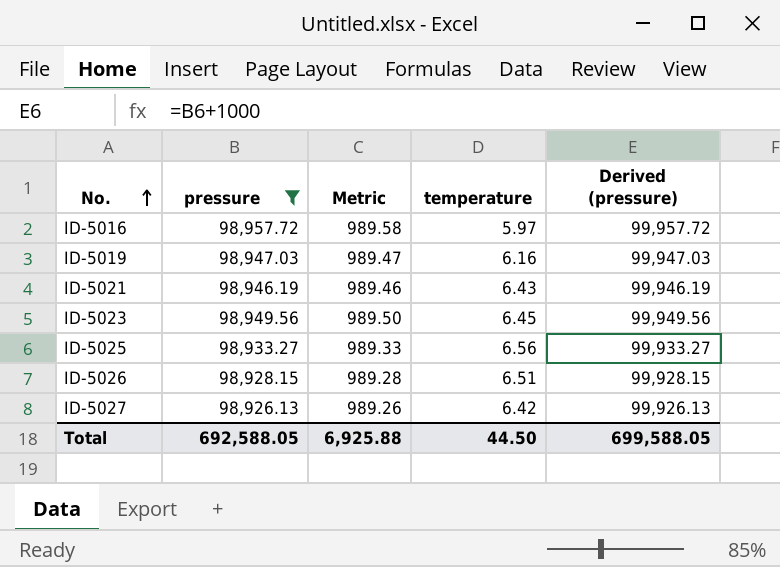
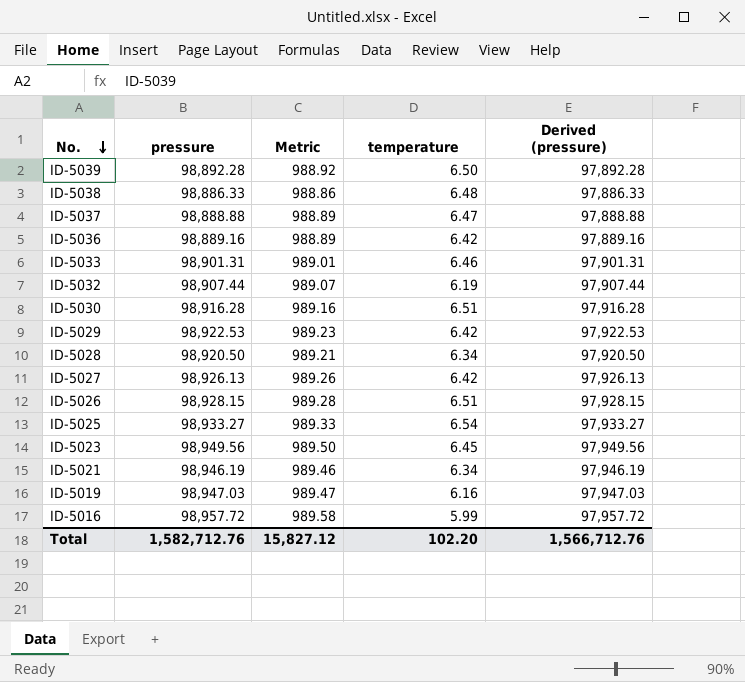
filter: pressure >= 98,926.13 -> none
row order: No. ascending -> No. descending
column Derived (pressure) | formula: [pressure] + 1000 -> [pressure] - 1000
ID-5025 | temperature: 6.56 -> 6.54
ID-5021 | temperature: 6.43 -> 6.34
ID-5016 | temperature: 5.97 -> 5.99
Total | pressure: 692,588.05 -> 1,582,712.76
Total | Metric: 6,925.88 -> 15,827.12
Total | temperature: 44.50 -> 102.20
Total | Derived (pressure): 699,588.05 -> 1,566,712.76

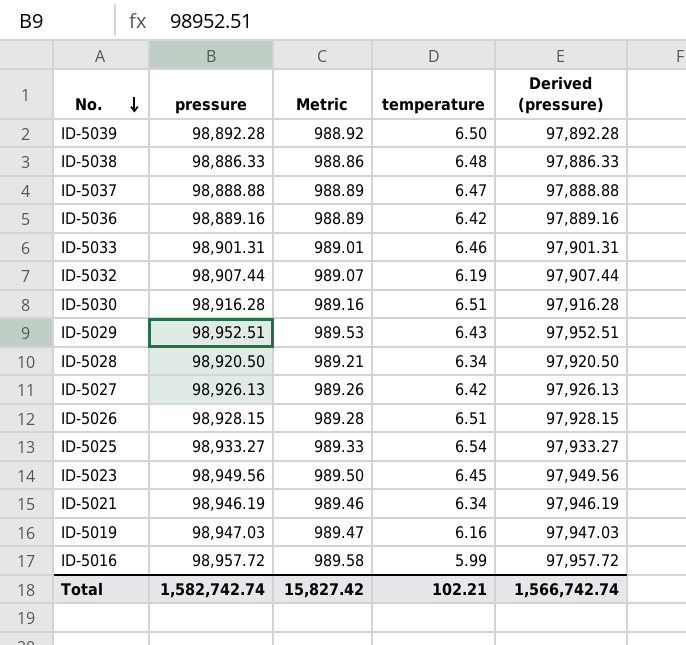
ID-5029 | pressure: 98,922.53 -> 98,952.51
ID-5029 | Metric: 989.23 -> 989.53
ID-5029 | temperature: 6.42 -> 6.43
ID-5029 | Derived (pressure): 97,922.53 -> 97,952.51
Total | pressure: 1,582,712.76 -> 1,582,742.74
Total | Metric: 15,827.12 -> 15,827.42
Total | temperature: 102.20 -> 102.21
Total | Derived (pressure): 1,566,712.76 -> 1,566,742.74

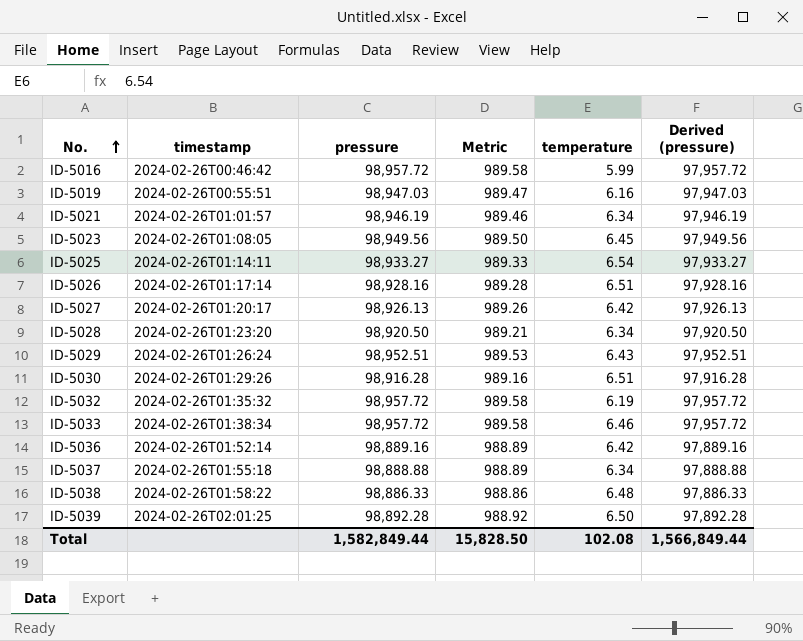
row order: No. descending -> No. ascending
column timestamp | position: none -> 2
ID-5026 | pressure: 98,928.15 -> 98,928.16
ID-5026 | Derived (pressure): 97,928.15 -> 97,928.16
ID-5032 | pressure: 98,907.44 -> 98,957.72
ID-5032 | Metric: 989.07 -> 989.58
ID-5032 | Derived (pressure): 97,907.44 -> 97,957.72
ID-5033 | pressure: 98,901.31 -> 98,957.72
ID-5033 | Metric: 989.01 -> 989.58
ID-5033 | Derived (pressure): 97,901.31 -> 97,957.72
ID-5037 | temperature: 6.47 -> 6.34
Total | pressure: 1,582,742.74 -> 1,582,849.44
Total | Metric: 15,827.42 -> 15,828.50
Total | temperature: 102.21 -> 102.08
Total | Derived (pressure): 1,566,742.74 -> 1,566,849.44

